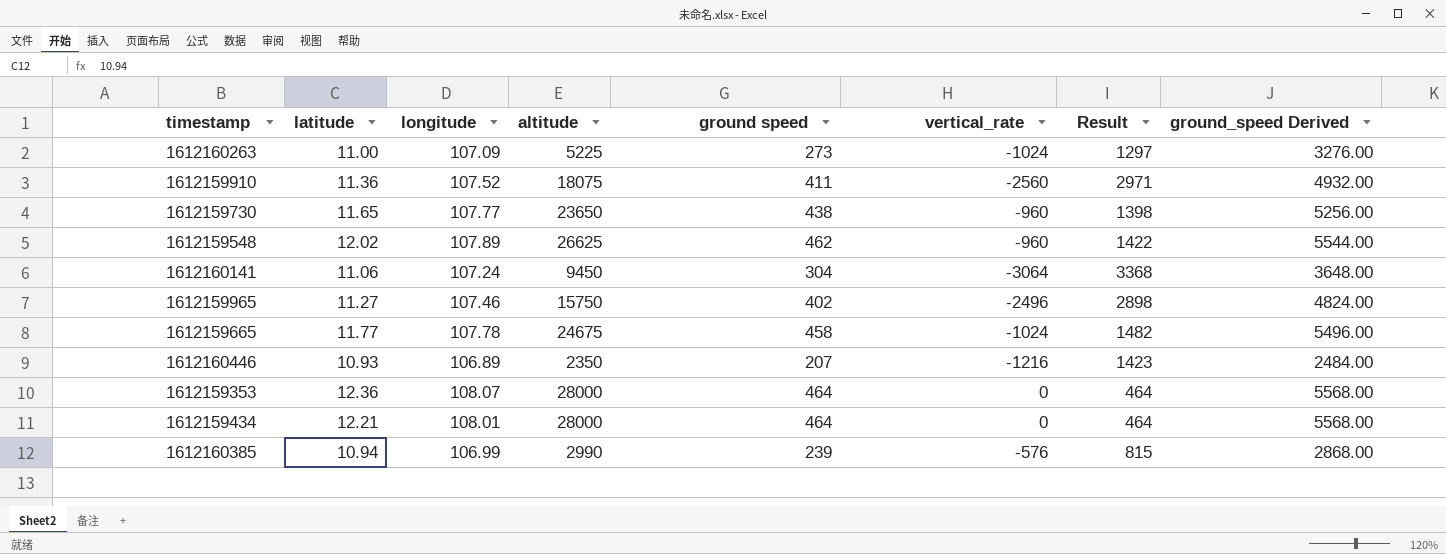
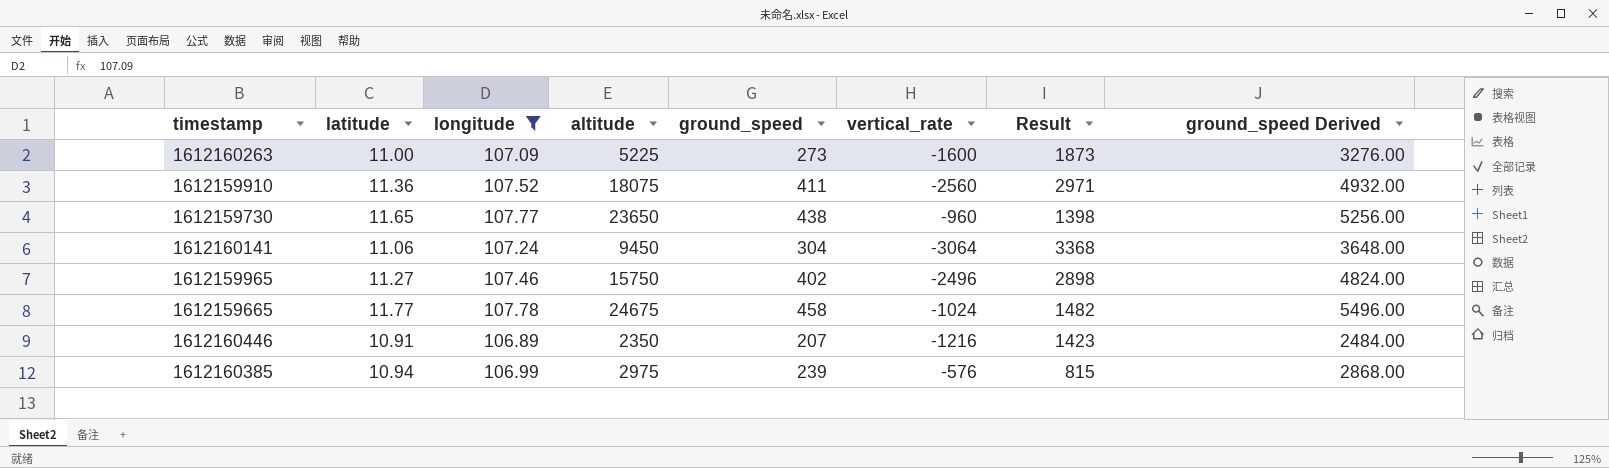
filter: none -> longitude <= 107.78
column name: ground speed -> ground_speed
1612160263 | vertical_rate: -1024 -> -1600
1612160263 | Result: 1297 -> 1873
1612160446 | latitude: 10.93 -> 10.91
1612160385 | altitude: 2990 -> 2975

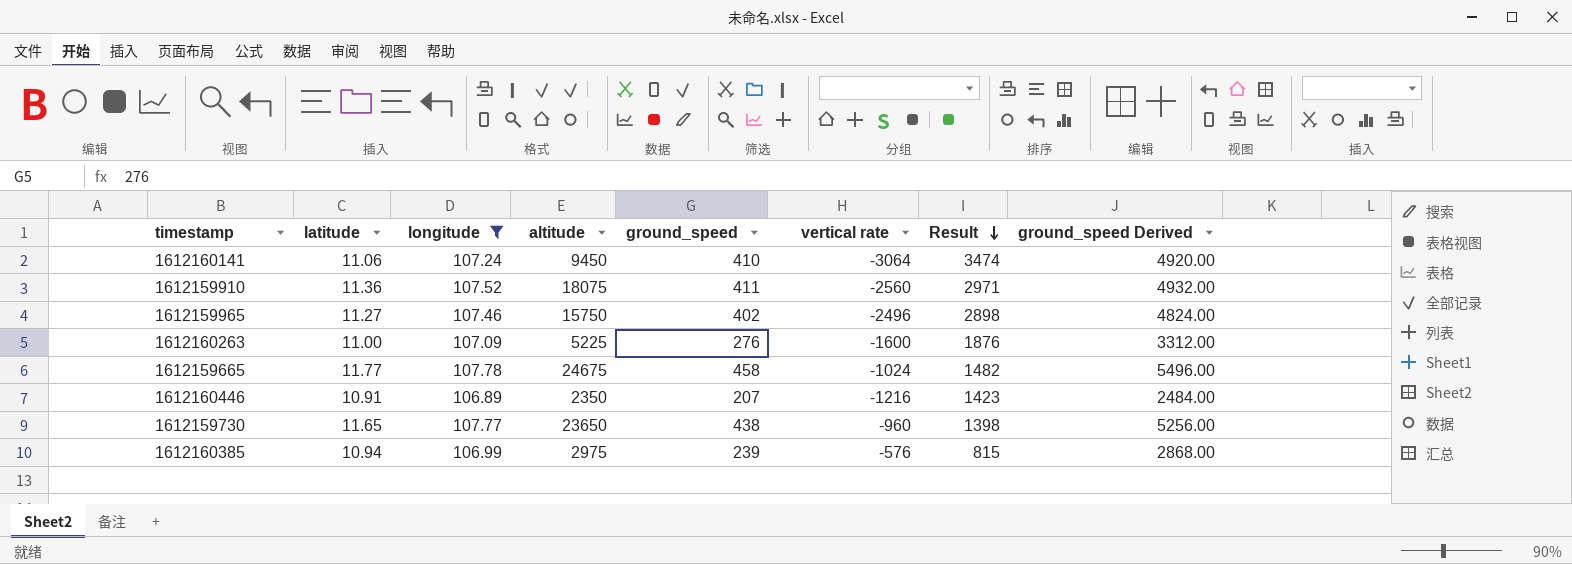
row order: none -> Result descending
column name: vertical_rate -> vertical rate
1612160141 | ground_speed: 304 -> 410
1612160141 | Result: 3368 -> 3474
1612160141 | ground_speed Derived: 3648.00 -> 4920.00
1612160263 | ground_speed: 273 -> 276
1612160263 | Result: 1873 -> 1876
1612160263 | ground_speed Derived: 3276.00 -> 3312.00

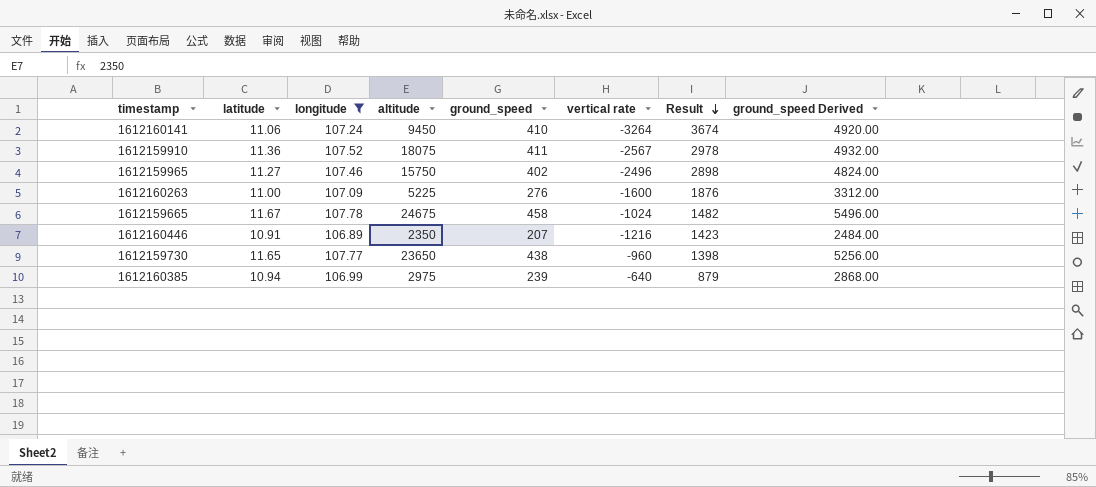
1612160141 | vertical rate: -3064 -> -3264
1612160141 | Result: 3474 -> 3674
1612159910 | vertical rate: -2560 -> -2567
1612159910 | Result: 2971 -> 2978
1612159665 | latitude: 11.77 -> 11.67
1612160385 | vertical rate: -576 -> -640
1612160385 | Result: 815 -> 879

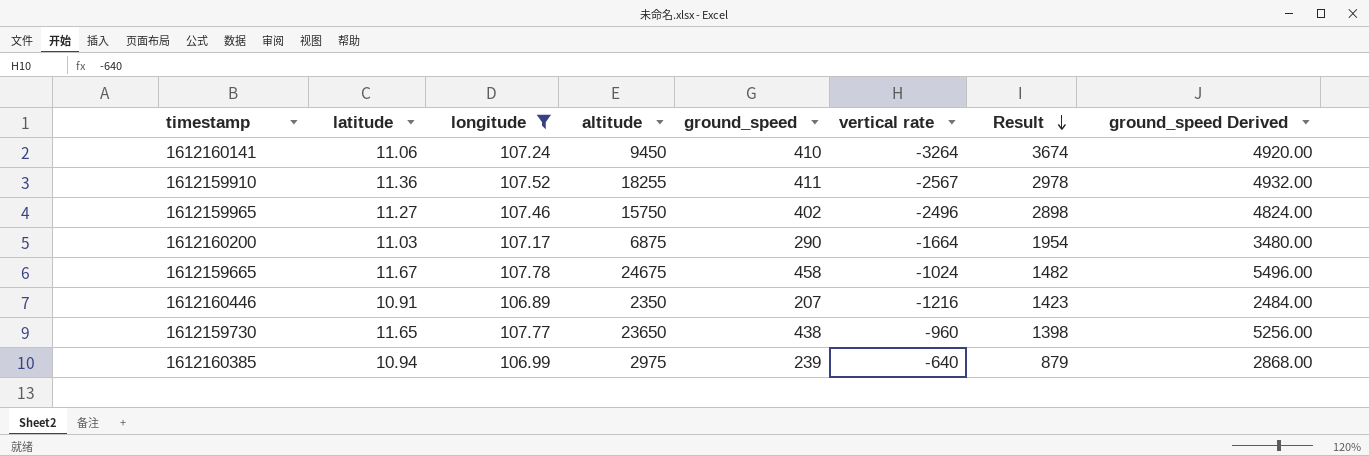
row 1612160263: 11.00 | 107.09 | 5225 | 276 | -1600 | 1876 | 3312.00 -> none
1612159910 | altitude: 18075 -> 18255
row 1612160200: none -> 11.03 | 107.17 | 6875 | 290 | -1664 | 1954 | 3480.00

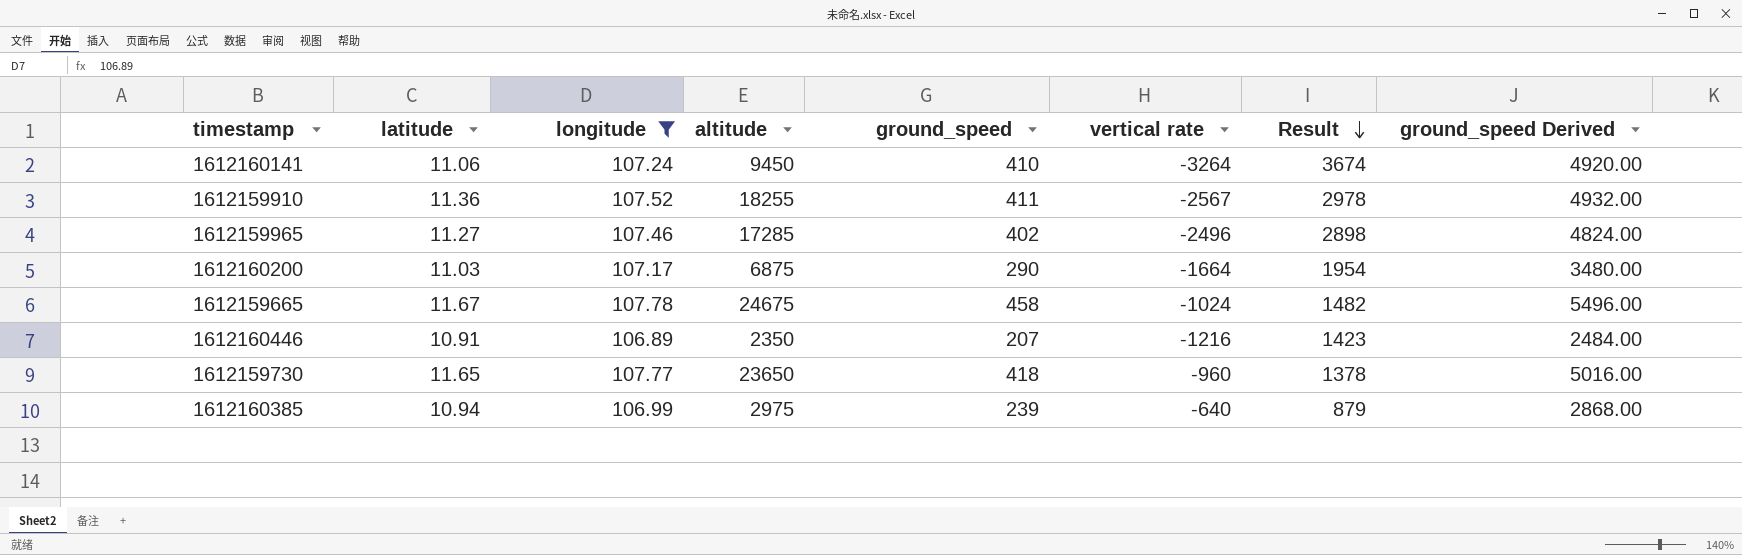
1612159965 | altitude: 15750 -> 17285
1612159730 | ground_speed: 438 -> 418
1612159730 | Result: 1398 -> 1378
1612159730 | ground_speed Derived: 5256.00 -> 5016.00

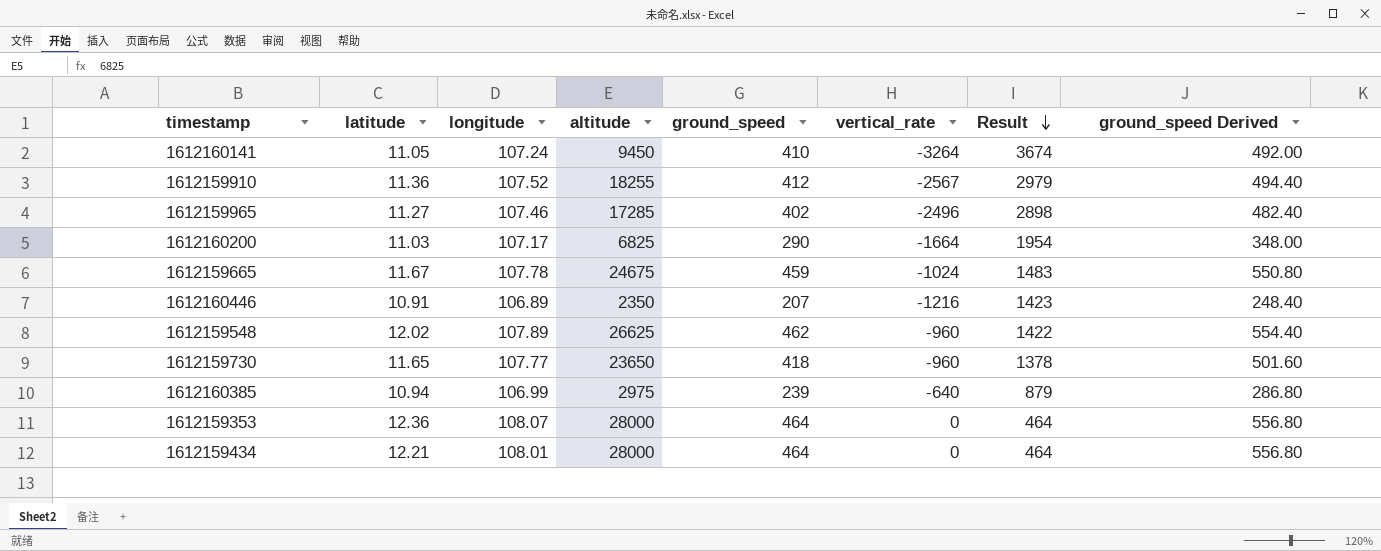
filter: longitude <= 107.78 -> none
column name: vertical rate -> vertical_rate
column ground_speed Derived | formula: [ground_speed] * 12 -> [ground_speed] * 1.2
1612160141 | latitude: 11.06 -> 11.05
1612159910 | ground_speed: 411 -> 412
1612159910 | Result: 2978 -> 2979
1612160200 | altitude: 6875 -> 6825
1612159665 | ground_speed: 458 -> 459
1612159665 | Result: 1482 -> 1483

